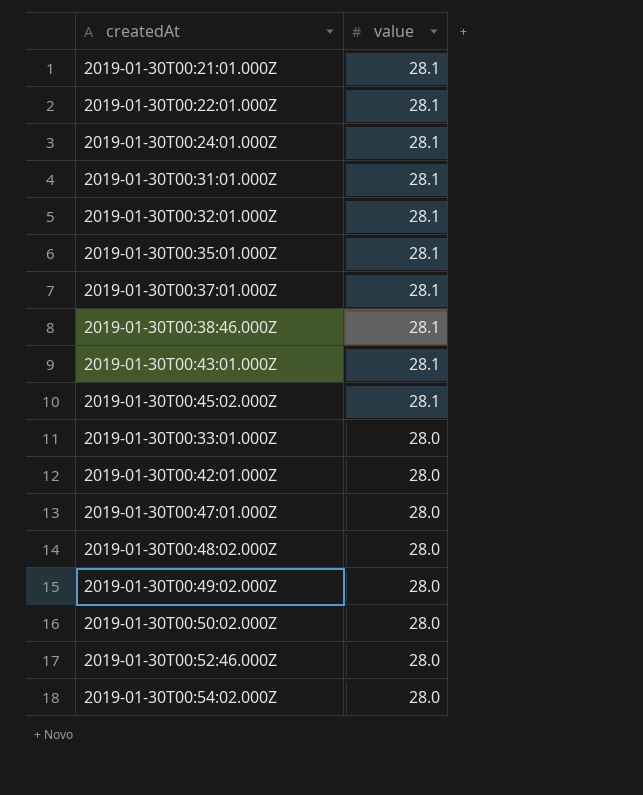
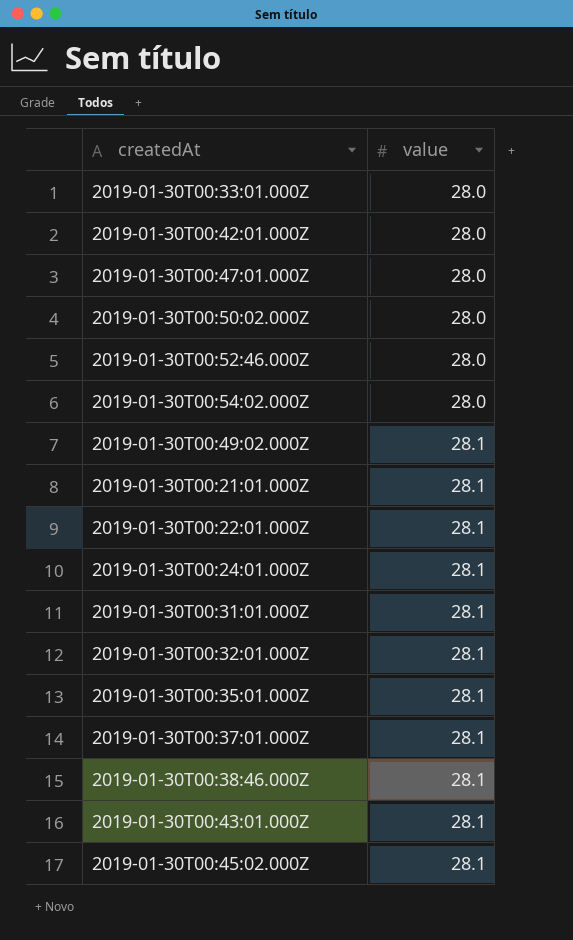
row order: value descending -> value ascending
row 2019-01-30T00:48:02.000Z: 28.0 -> none
2019-01-30T00:49:02.000Z | value: 28.0 -> 28.1

